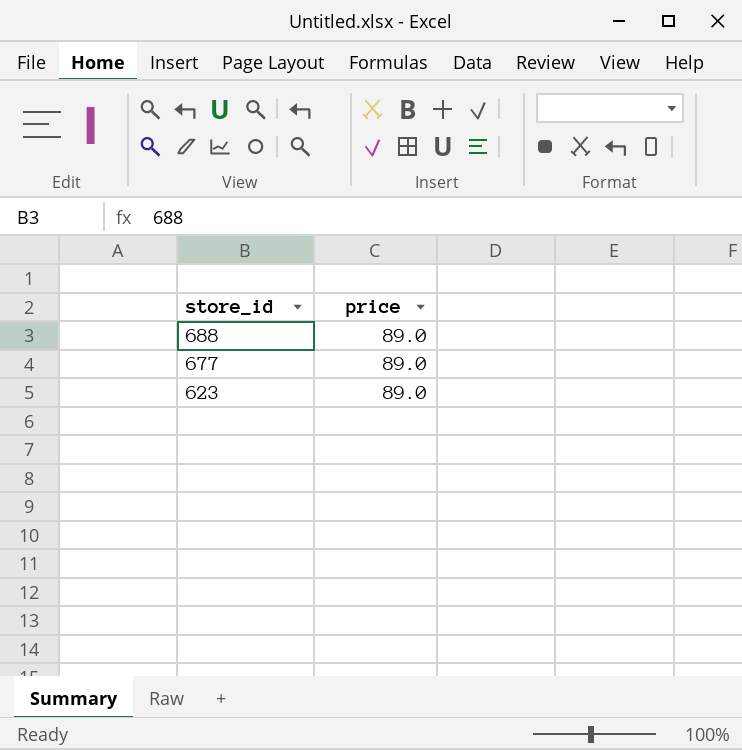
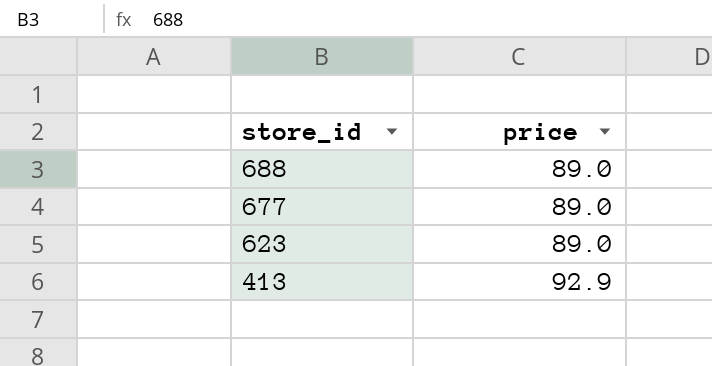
row 413: none -> 92.9

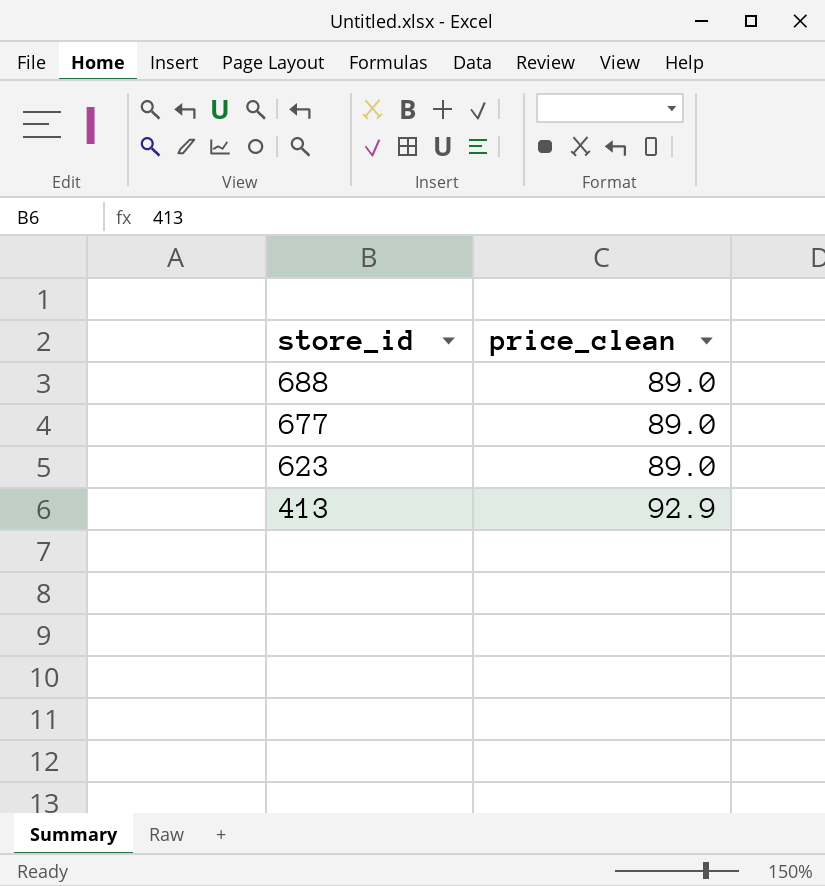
column name: price -> price_clean

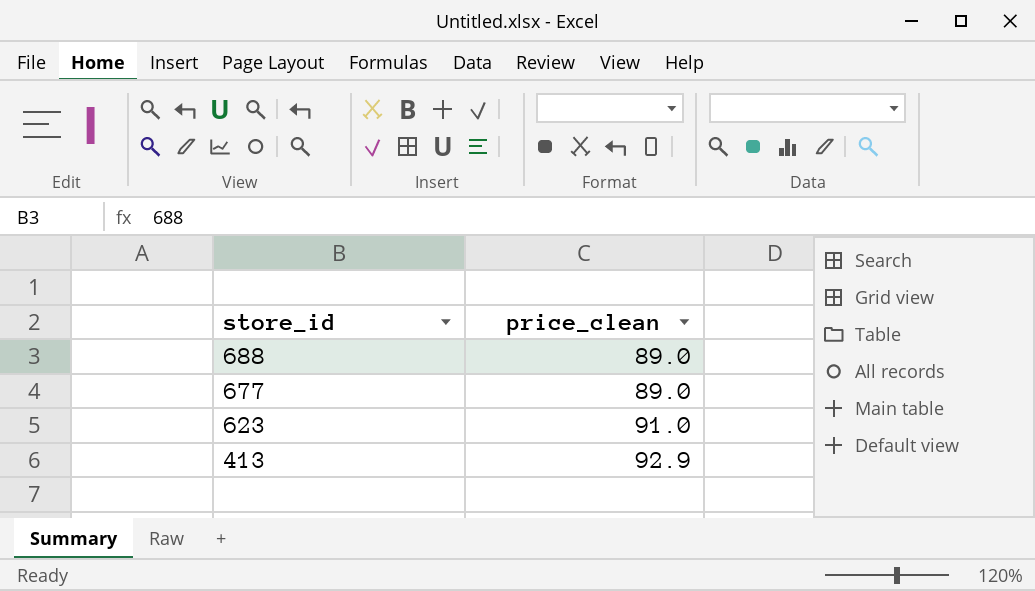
623 | price_clean: 89.0 -> 91.0

